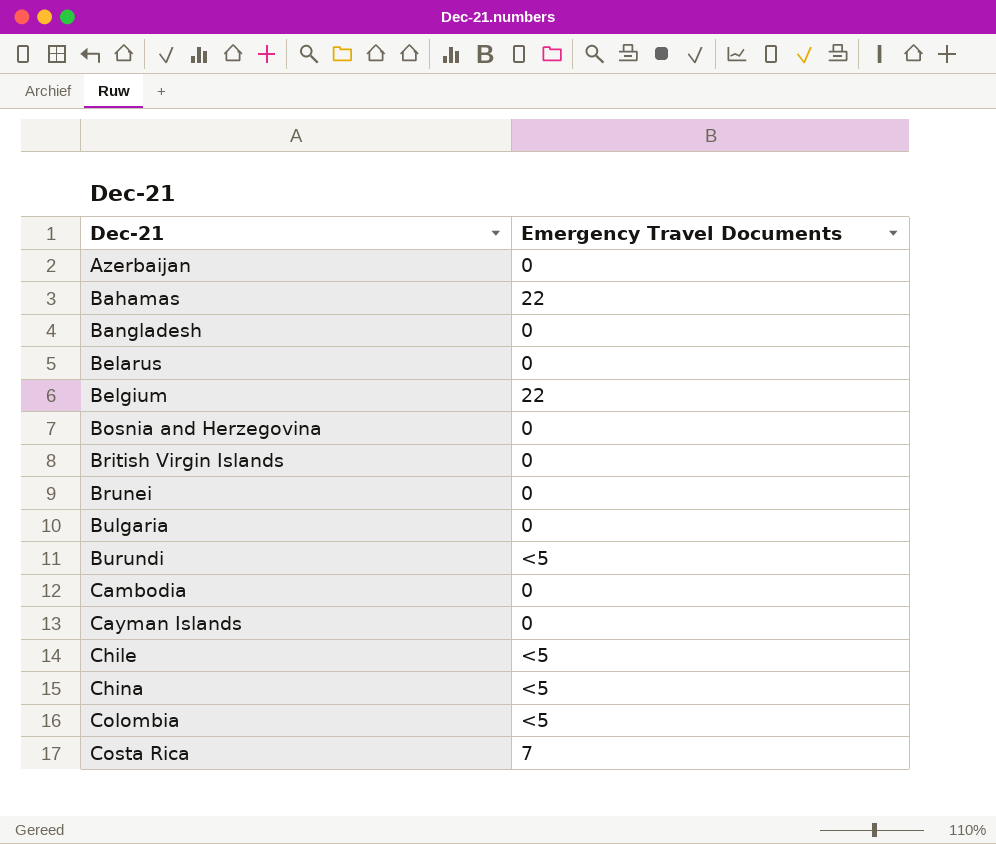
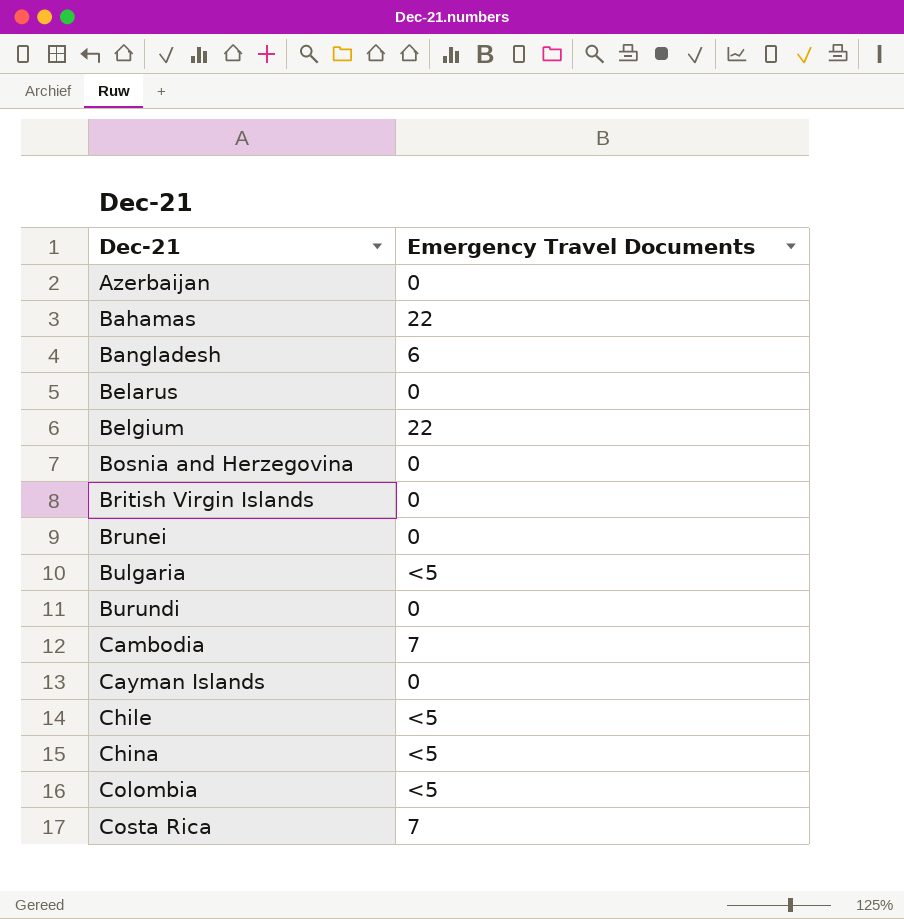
Bangladesh | Emergency Travel Documents: 0 -> 6
Bulgaria | Emergency Travel Documents: 0 -> <5
Burundi | Emergency Travel Documents: <5 -> 0
Cambodia | Emergency Travel Documents: 0 -> 7

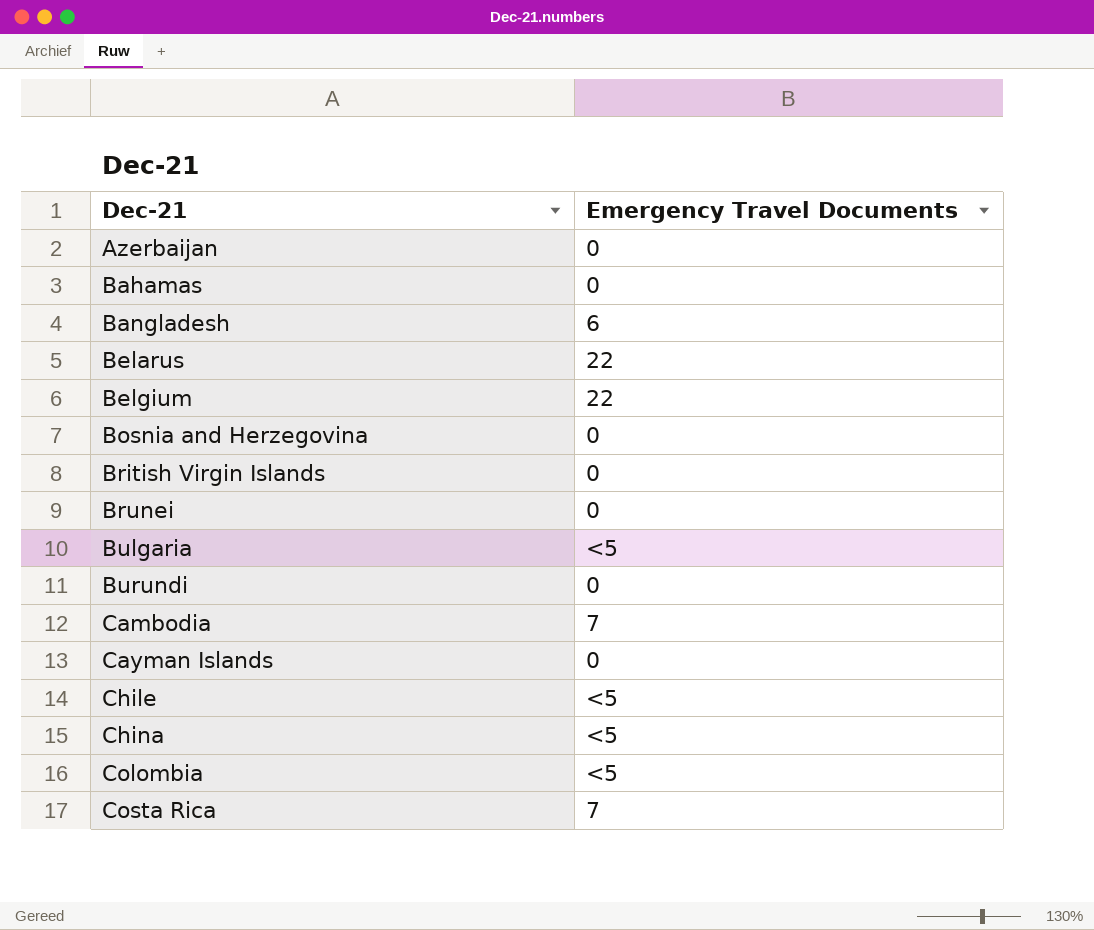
Bahamas | Emergency Travel Documents: 22 -> 0
Belarus | Emergency Travel Documents: 0 -> 22

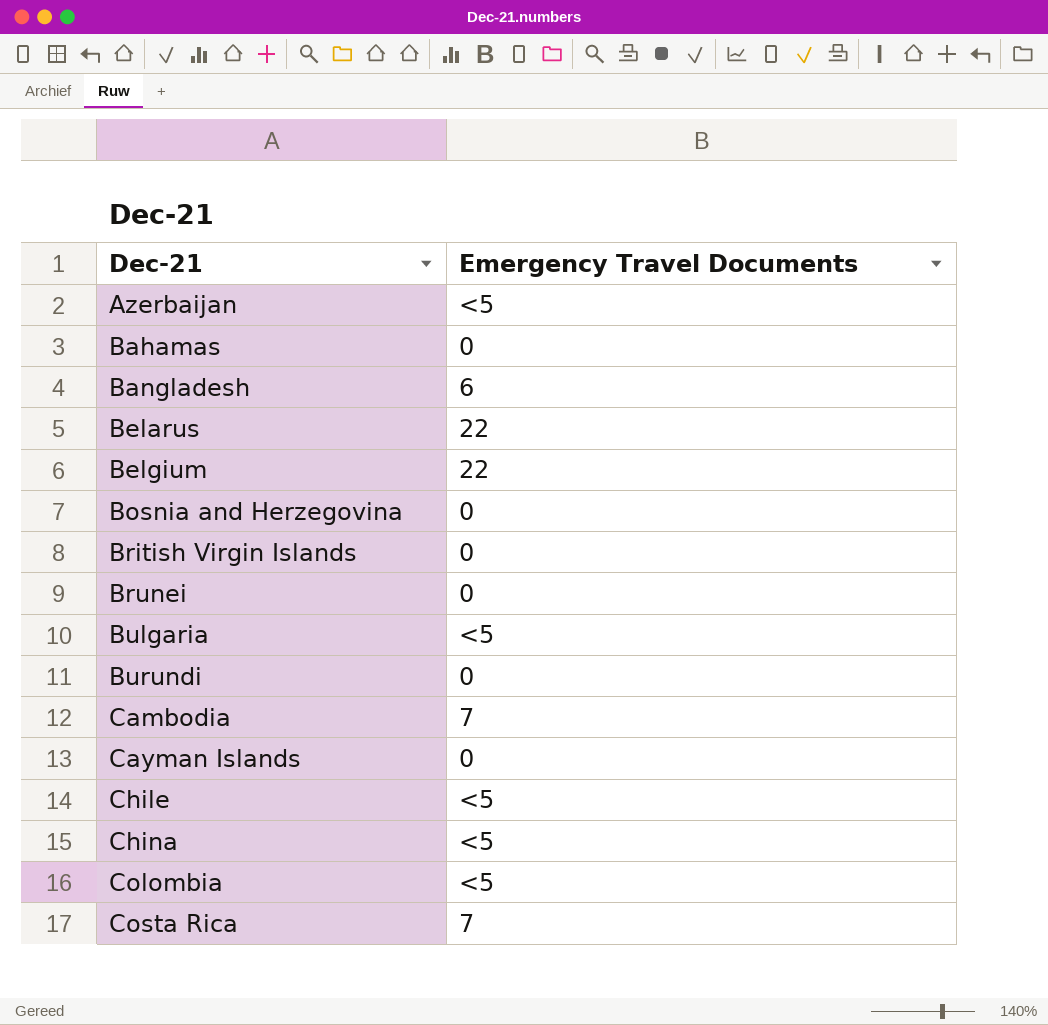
Azerbaijan | Emergency Travel Documents: 0 -> <5

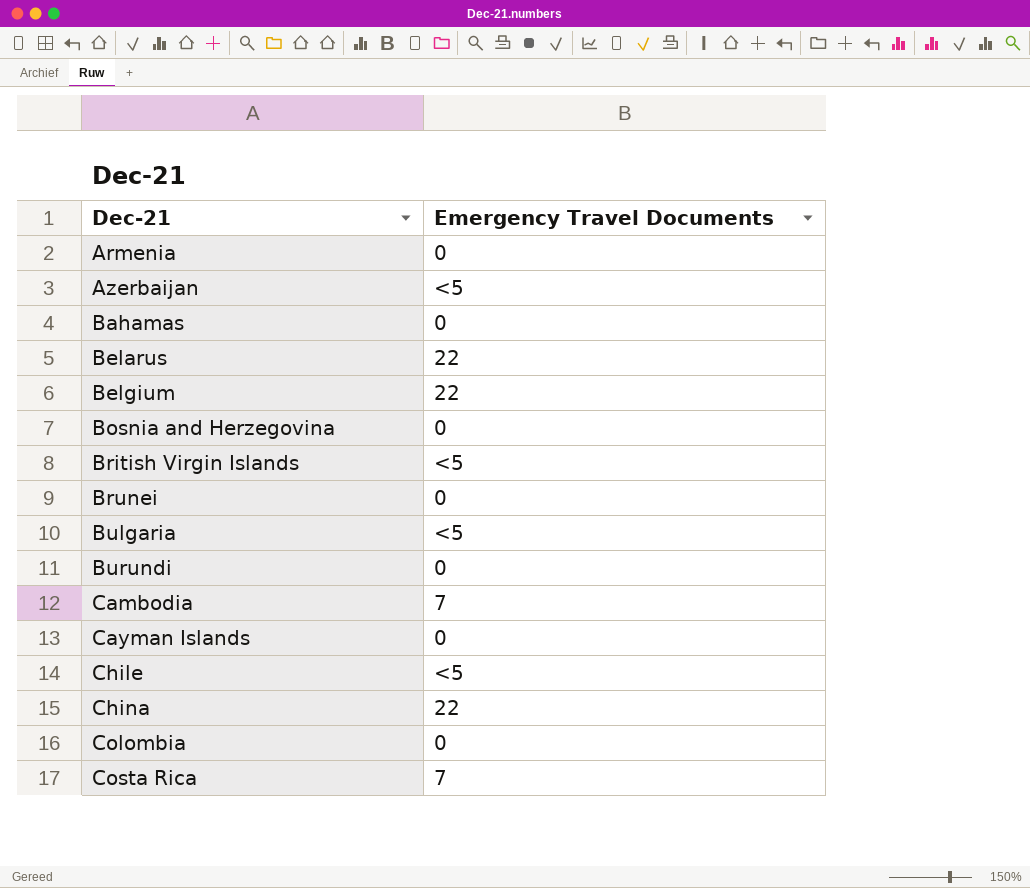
row Bangladesh: 6 -> none
row Armenia: none -> 0
British Virgin Islands | Emergency Travel Documents: 0 -> <5
China | Emergency Travel Documents: <5 -> 22
Colombia | Emergency Travel Documents: <5 -> 0

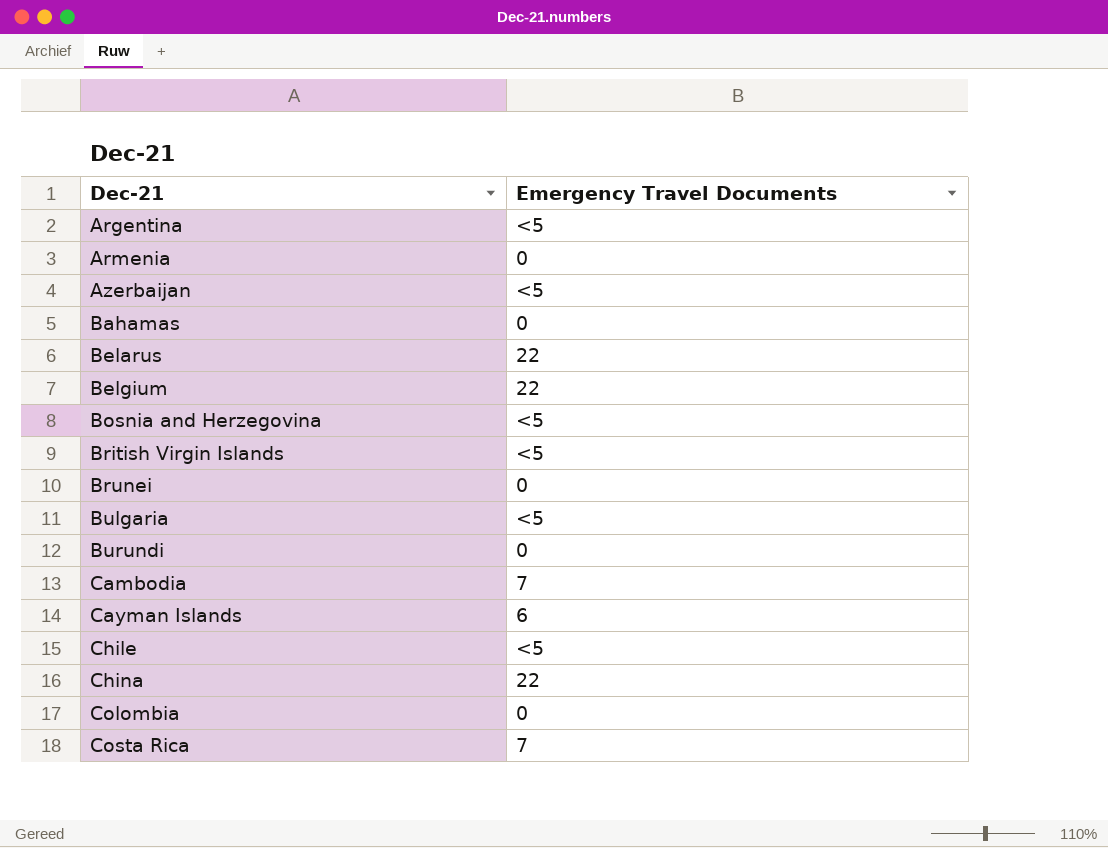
row Argentina: none -> <5
Bosnia and Herzegovina | Emergency Travel Documents: 0 -> <5
Cayman Islands | Emergency Travel Documents: 0 -> 6

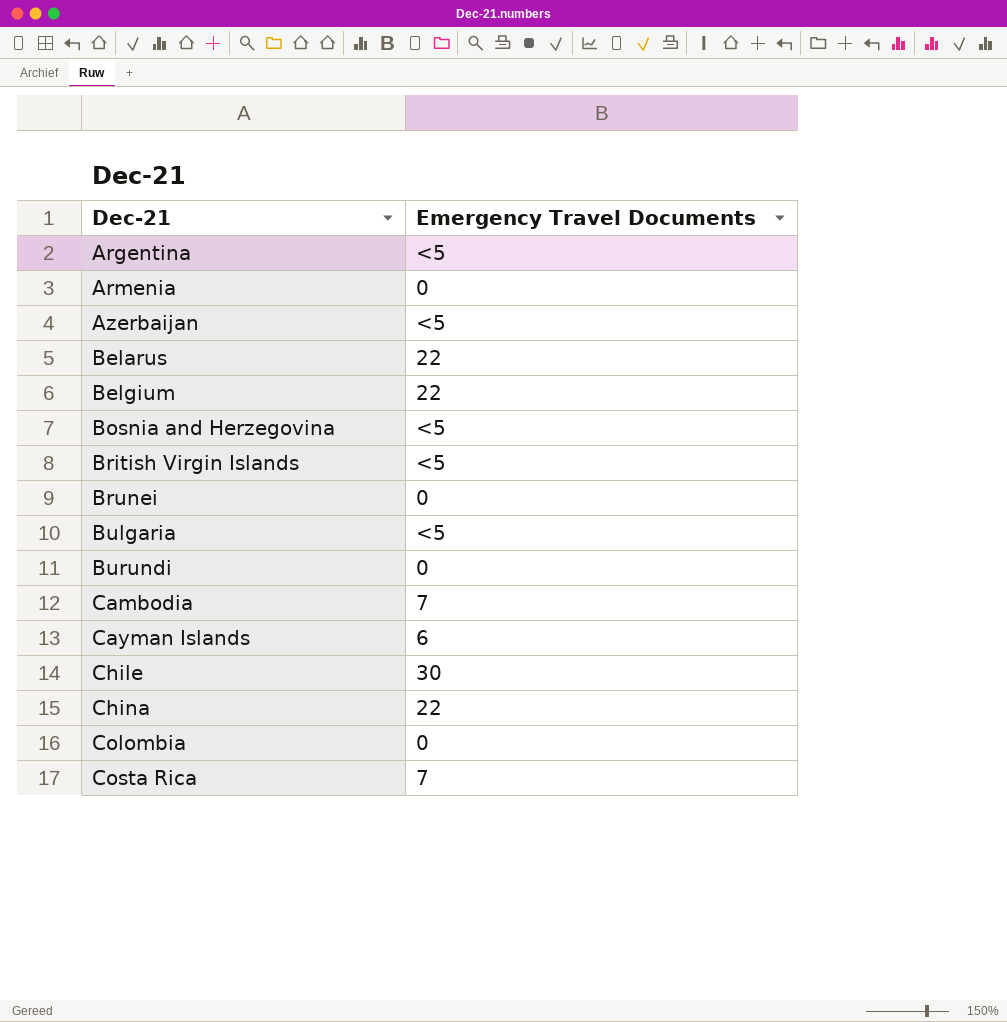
row Bahamas: 0 -> none
Chile | Emergency Travel Documents: <5 -> 30

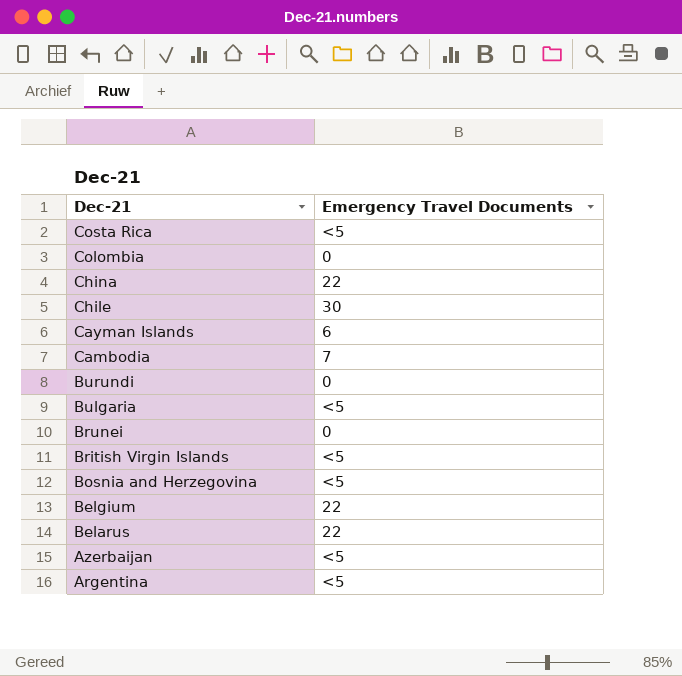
row order: Dec-21 ascending -> Dec-21 descending
row Armenia: 0 -> none
Costa Rica | Emergency Travel Documents: 7 -> <5

